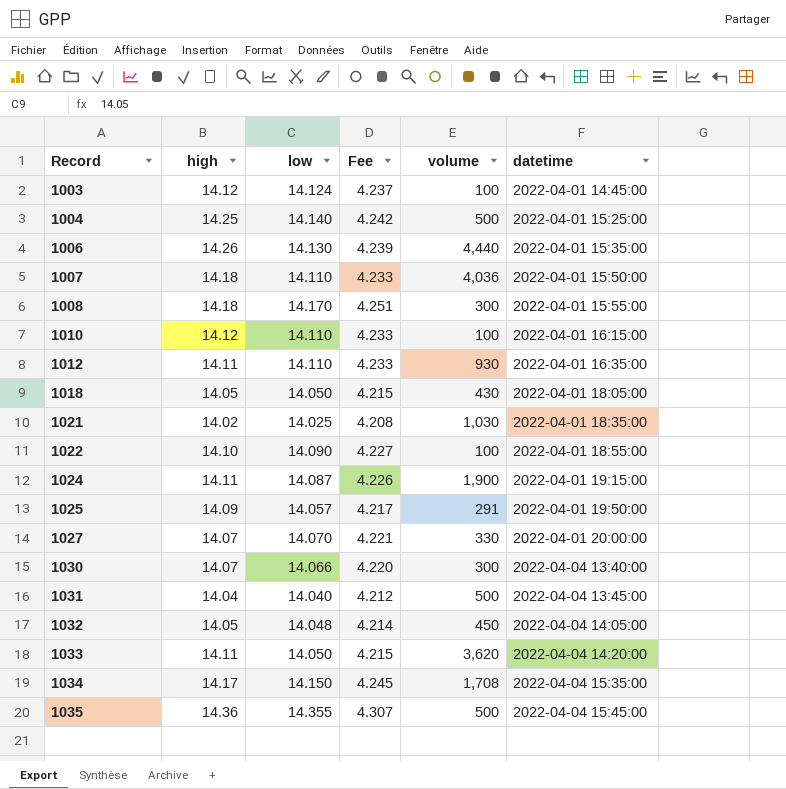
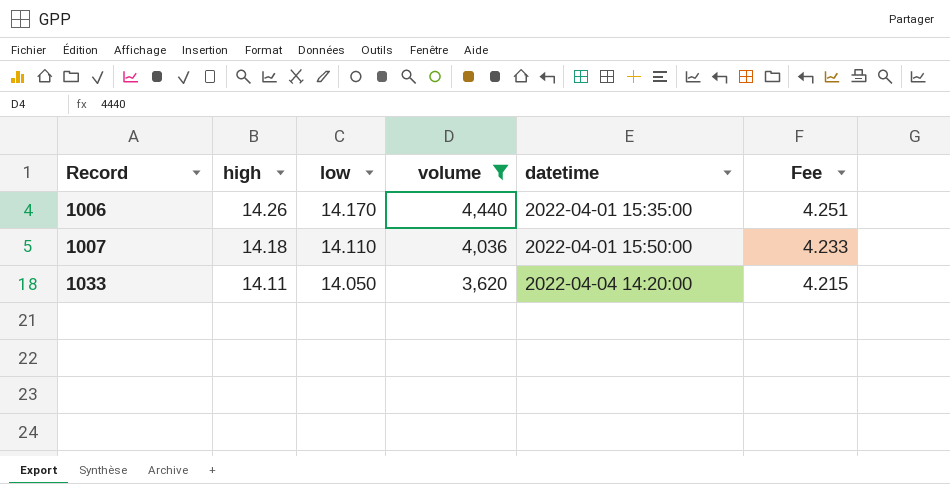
filter: none -> volume >= 3,620
column Fee | position: 4 -> 6
1006 | low: 14.130 -> 14.170
1006 | Fee: 4.239 -> 4.251

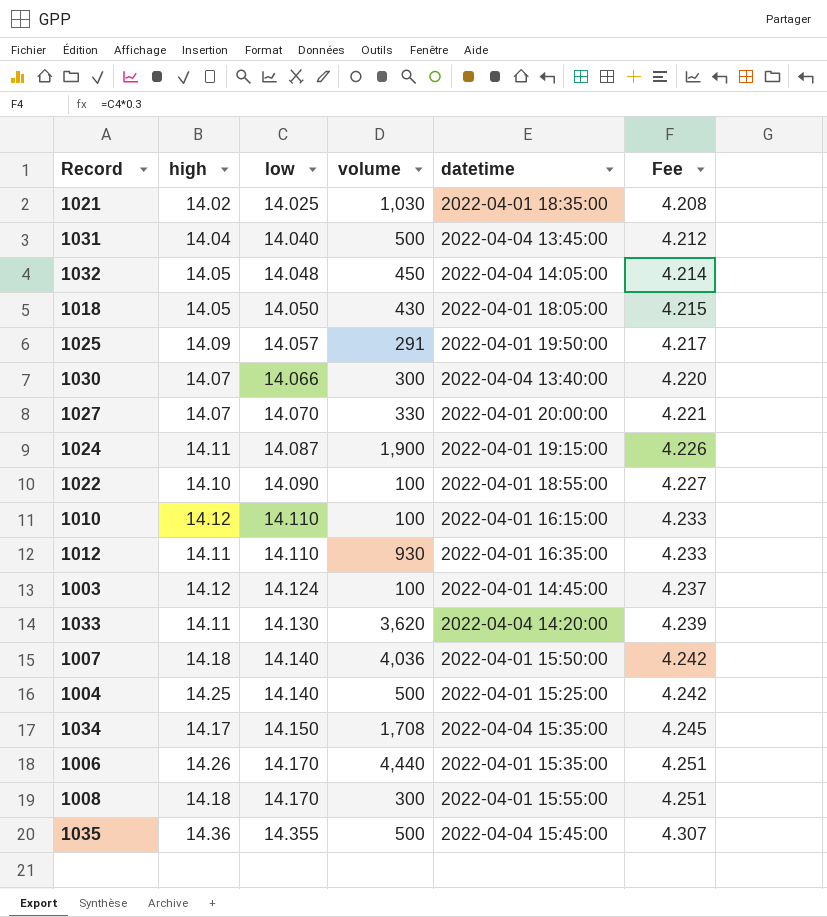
filter: volume >= 3,620 -> none
row order: Record ascending -> low ascending
1033 | low: 14.050 -> 14.130
1033 | Fee: 4.215 -> 4.239
1007 | low: 14.110 -> 14.140
1007 | Fee: 4.233 -> 4.242

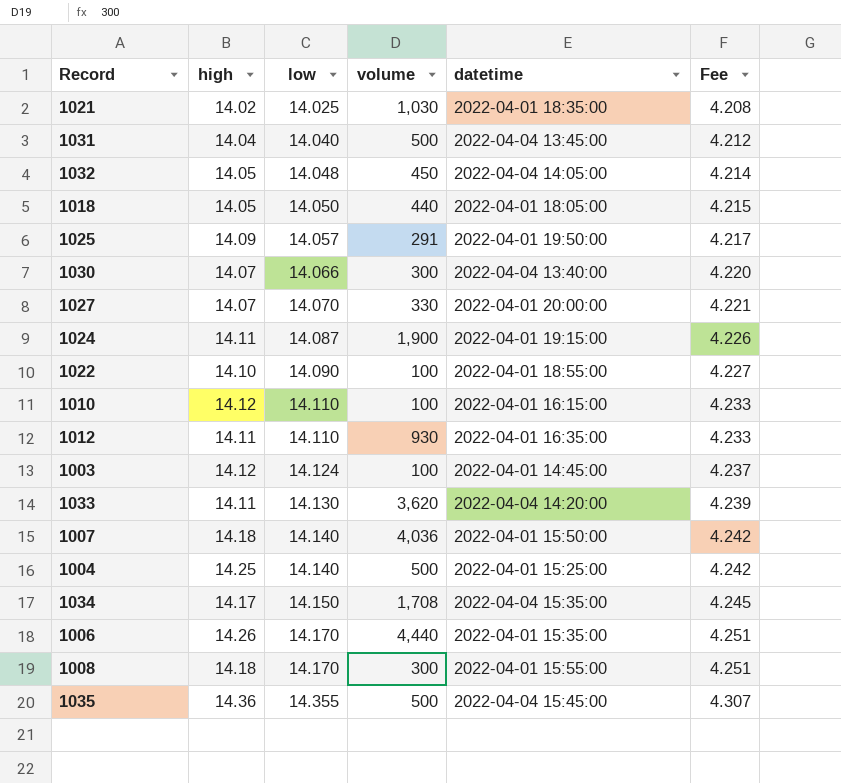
1018 | volume: 430 -> 440

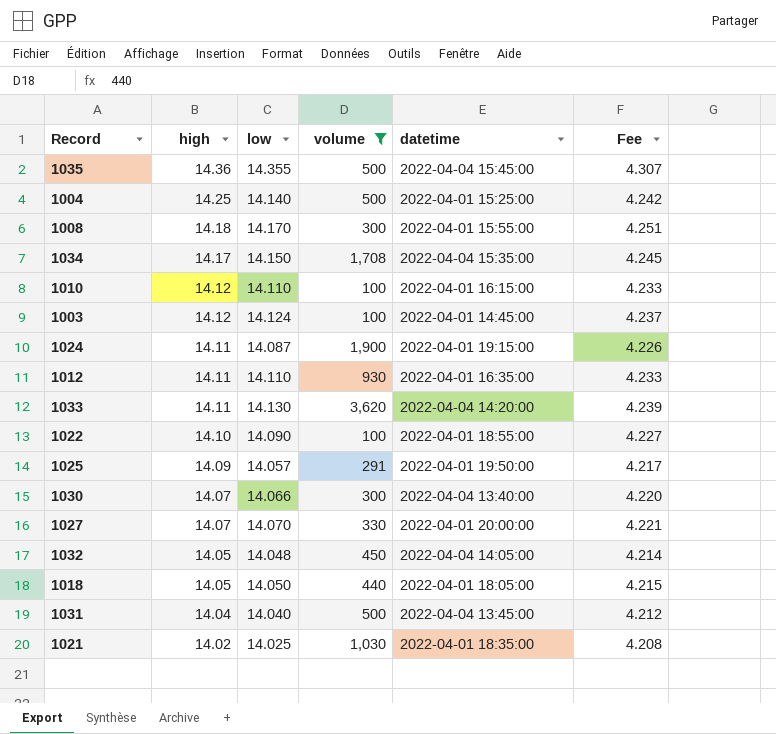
filter: none -> volume <= 3,620
row order: low ascending -> high descending

